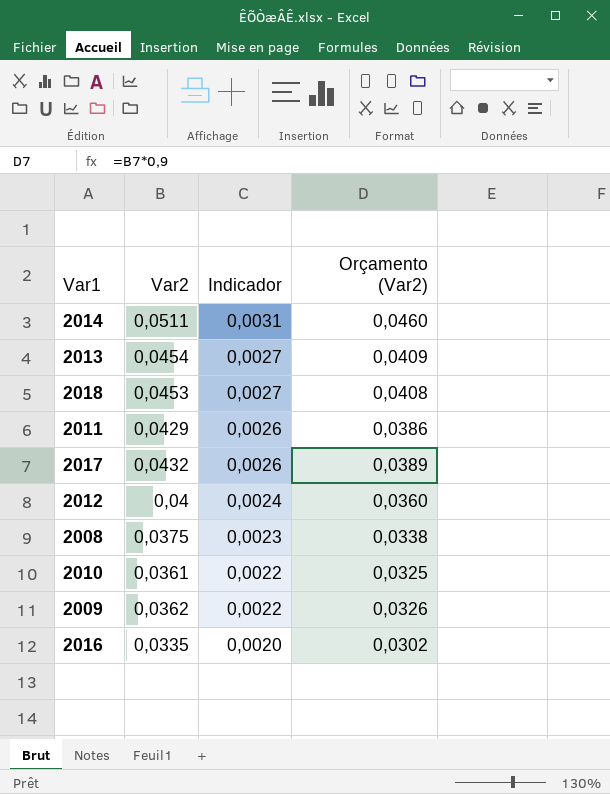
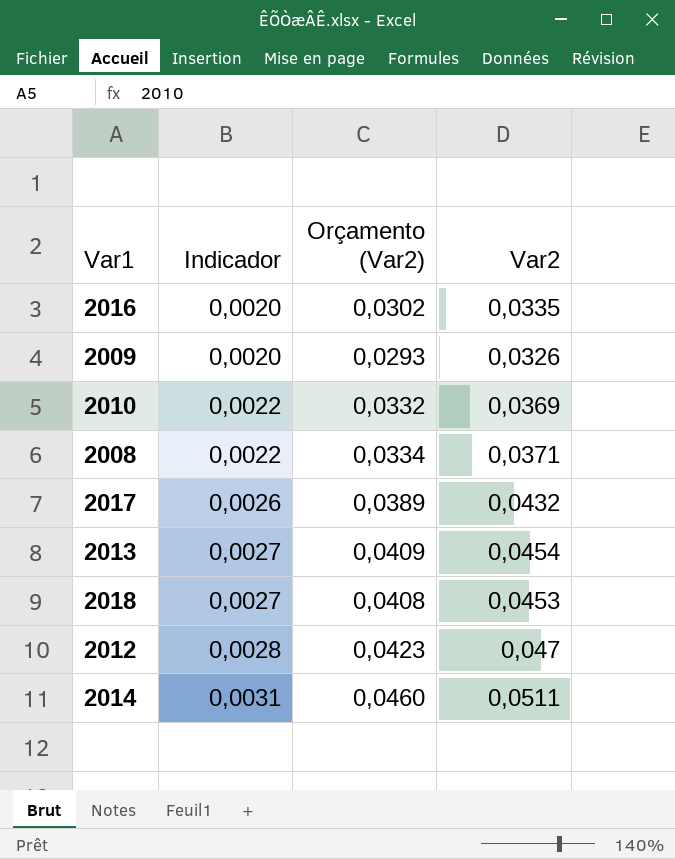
row order: Indicador descending -> Indicador ascending
column Var2 | position: 2 -> 4
row 2011: 0,0429 | 0,0026 | 0,0386 -> none
2009 | Indicador: 0,0022 -> 0,0020
2009 | Orçamento (Var2): 0,0326 -> 0,0293
2009 | Var2: 0,0362 -> 0,0326
2010 | Orçamento (Var2): 0,0325 -> 0,0332
2010 | Var2: 0,0361 -> 0,0369
2008 | Indicador: 0,0023 -> 0,0022
2008 | Orçamento (Var2): 0,0338 -> 0,0334
2008 | Var2: 0,0375 -> 0,0371
2012 | Indicador: 0,0024 -> 0,0028
2012 | Orçamento (Var2): 0,0360 -> 0,0423
2012 | Var2: 0,04 -> 0,047

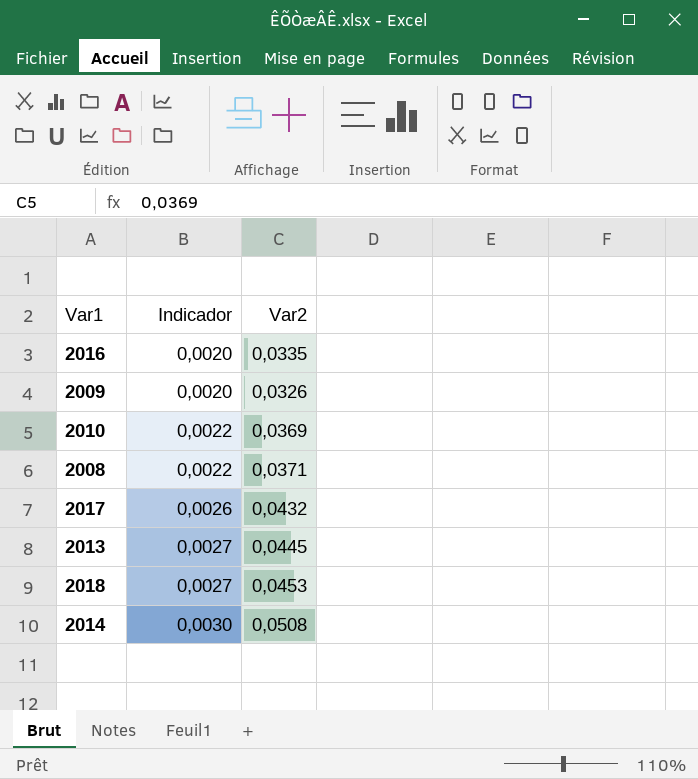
column Orçamento (Var2) | formula: [Var2] * 0,9 -> none
row 2012: 0,0028 | 0,0423 | 0,047 -> none
2013 | Var2: 0,0454 -> 0,0445
2014 | Indicador: 0,0031 -> 0,0030
2014 | Var2: 0,0511 -> 0,0508

